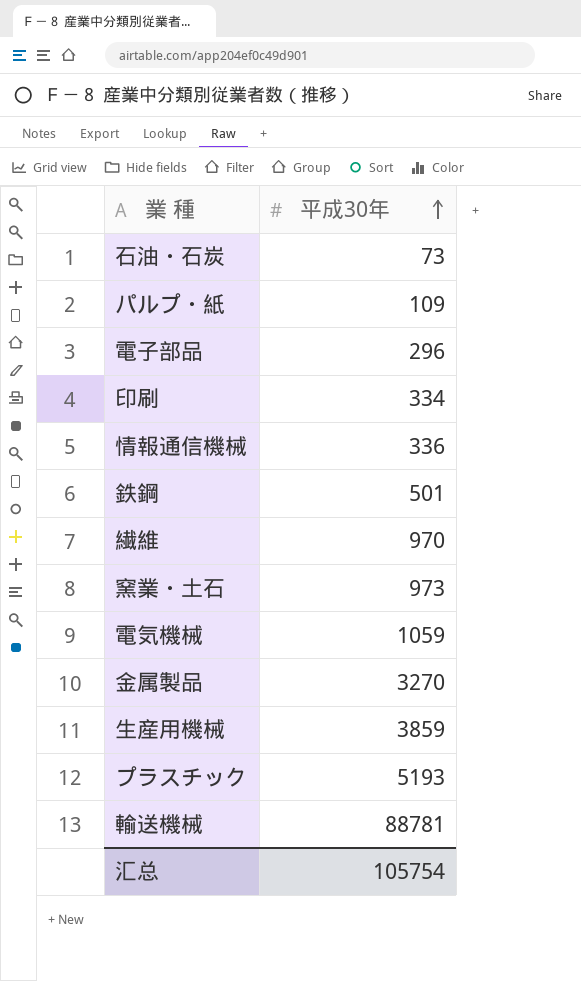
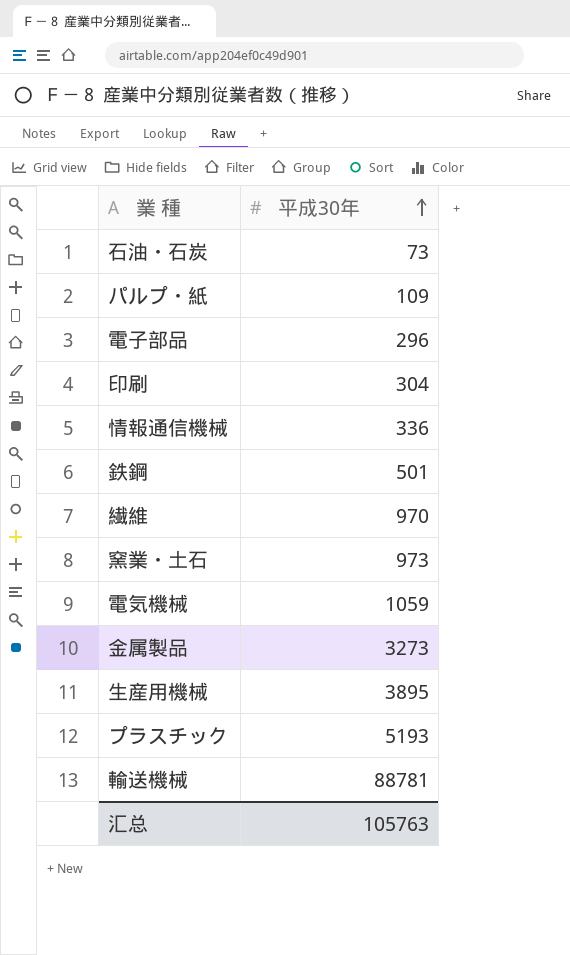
印刷 | 平成30年: 334 -> 304
金属製品 | 平成30年: 3270 -> 3273
生産用機械 | 平成30年: 3859 -> 3895
汇总 | 平成30年: 105754 -> 105763

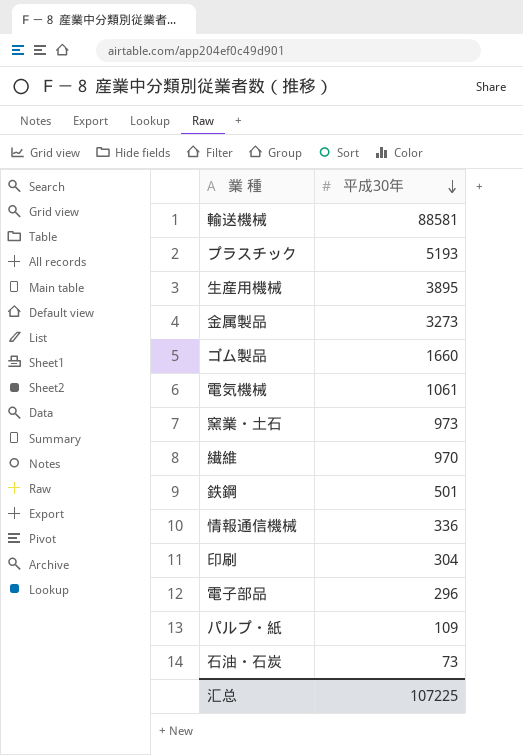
row order: 平成30年 ascending -> 平成30年 descending
輸送機械 | 平成30年: 88781 -> 88581
row ゴム製品: none -> 1660
電気機械 | 平成30年: 1059 -> 1061
汇总 | 平成30年: 105763 -> 107225

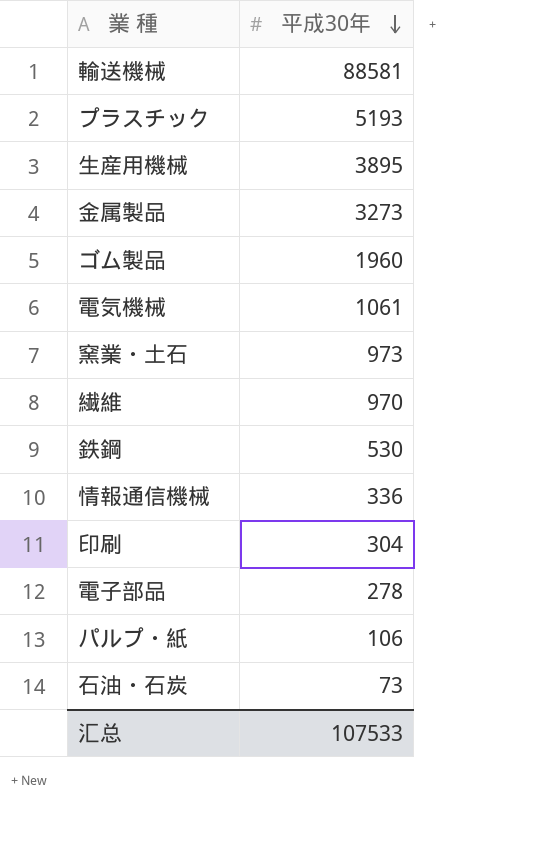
ゴム製品 | 平成30年: 1660 -> 1960
鉄鋼 | 平成30年: 501 -> 530
電子部品 | 平成30年: 296 -> 278
パルプ・紙 | 平成30年: 109 -> 106
汇总 | 平成30年: 107225 -> 107533

